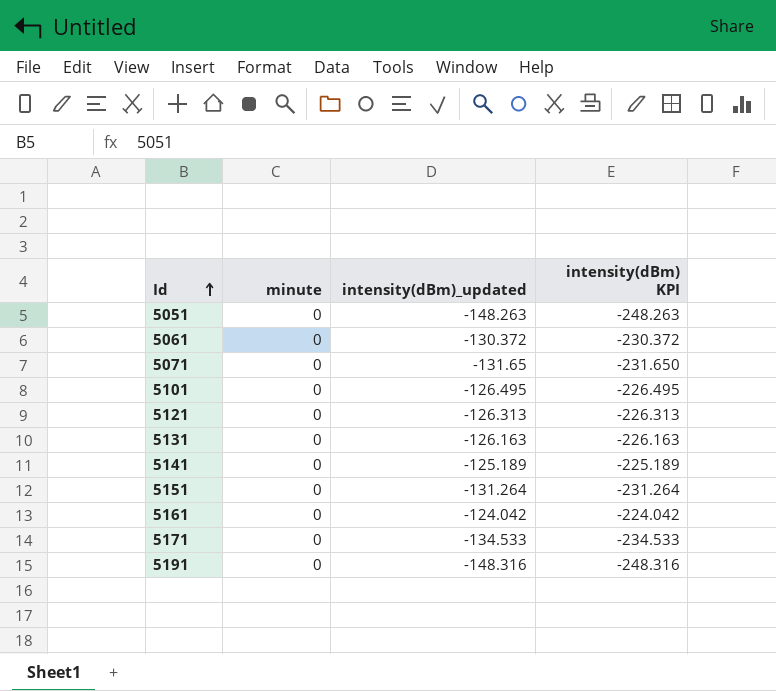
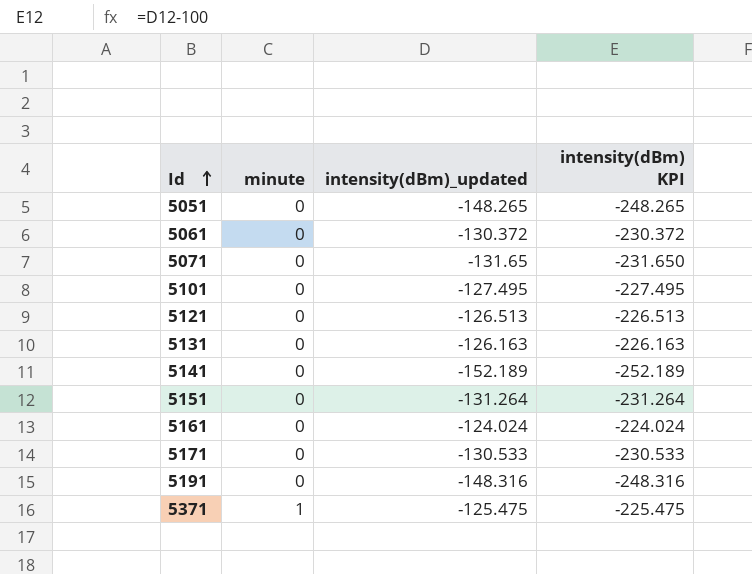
5051 | intensity(dBm)_updated: -148.263 -> -148.265
5051 | intensity(dBm) KPI: -248.263 -> -248.265
5101 | intensity(dBm)_updated: -126.495 -> -127.495
5101 | intensity(dBm) KPI: -226.495 -> -227.495
5121 | intensity(dBm)_updated: -126.313 -> -126.513
5121 | intensity(dBm) KPI: -226.313 -> -226.513
5141 | intensity(dBm)_updated: -125.189 -> -152.189
5141 | intensity(dBm) KPI: -225.189 -> -252.189
5161 | intensity(dBm)_updated: -124.042 -> -124.024
5161 | intensity(dBm) KPI: -224.042 -> -224.024
5171 | intensity(dBm)_updated: -134.533 -> -130.533
5171 | intensity(dBm) KPI: -234.533 -> -230.533
row 5371: none -> 1 | -125.475 | -225.475

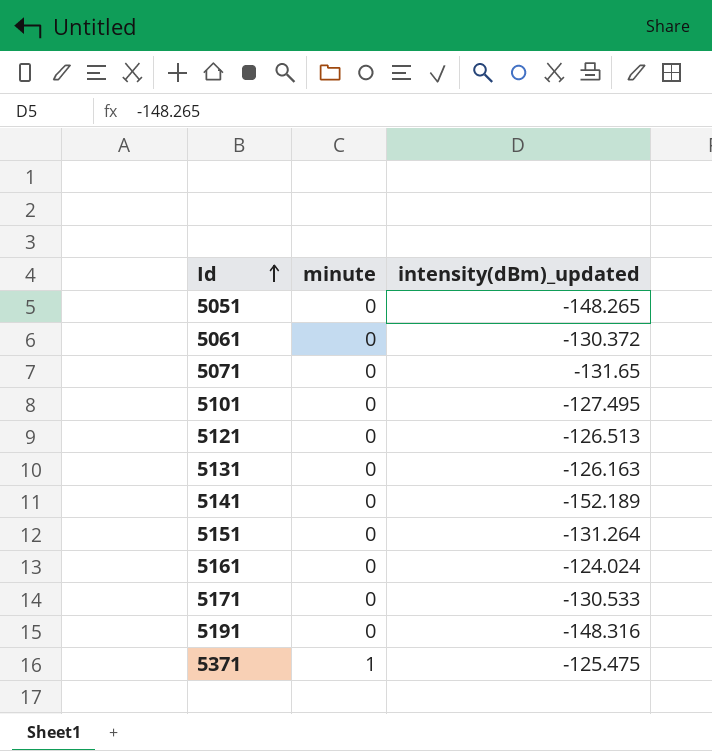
column intensity(dBm) KPI | formula: [intensity(dBm)_updated] - 100 -> none

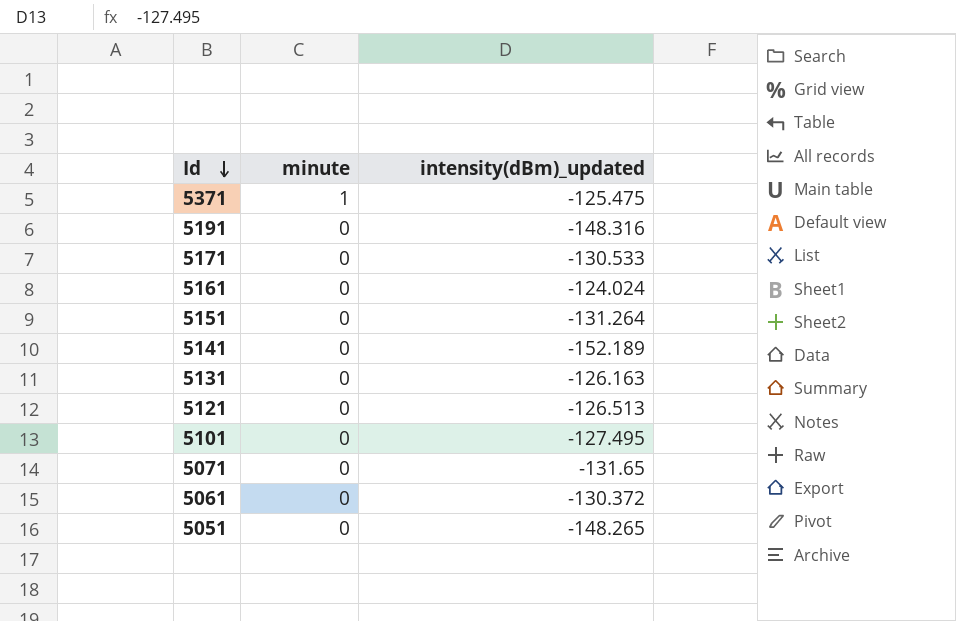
row order: Id ascending -> Id descending

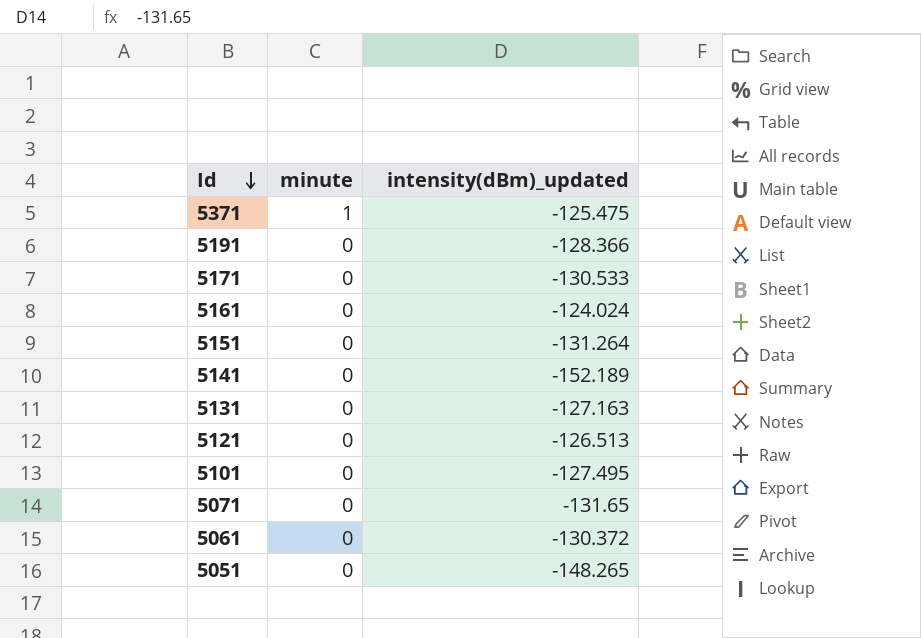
5191 | intensity(dBm)_updated: -148.316 -> -128.366
5131 | intensity(dBm)_updated: -126.163 -> -127.163

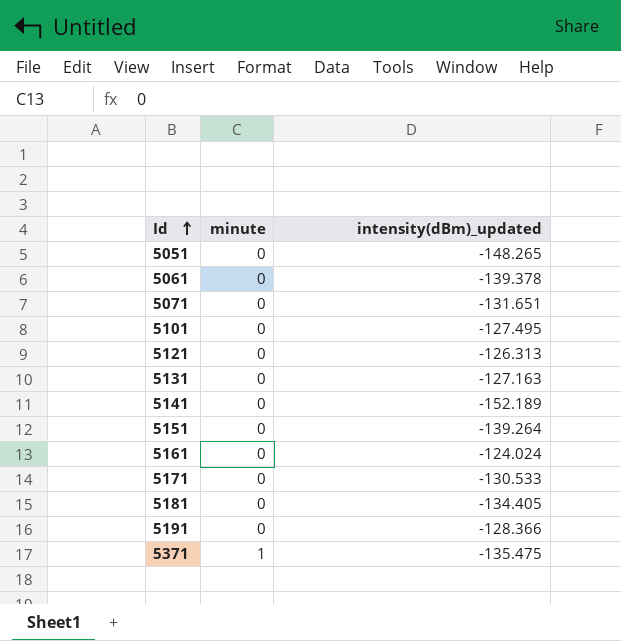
row order: Id descending -> Id ascending
5061 | intensity(dBm)_updated: -130.372 -> -139.378
5071 | intensity(dBm)_updated: -131.65 -> -131.651
5121 | intensity(dBm)_updated: -126.513 -> -126.313
5151 | intensity(dBm)_updated: -131.264 -> -139.264
row 5181: none -> 0 | -134.405
5371 | intensity(dBm)_updated: -125.475 -> -135.475

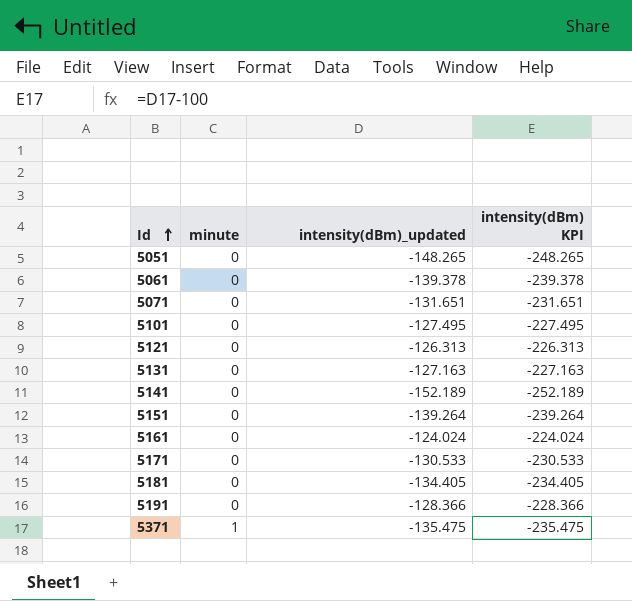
column intensity(dBm) KPI | formula: none -> [intensity(dBm)_updated] - 100

